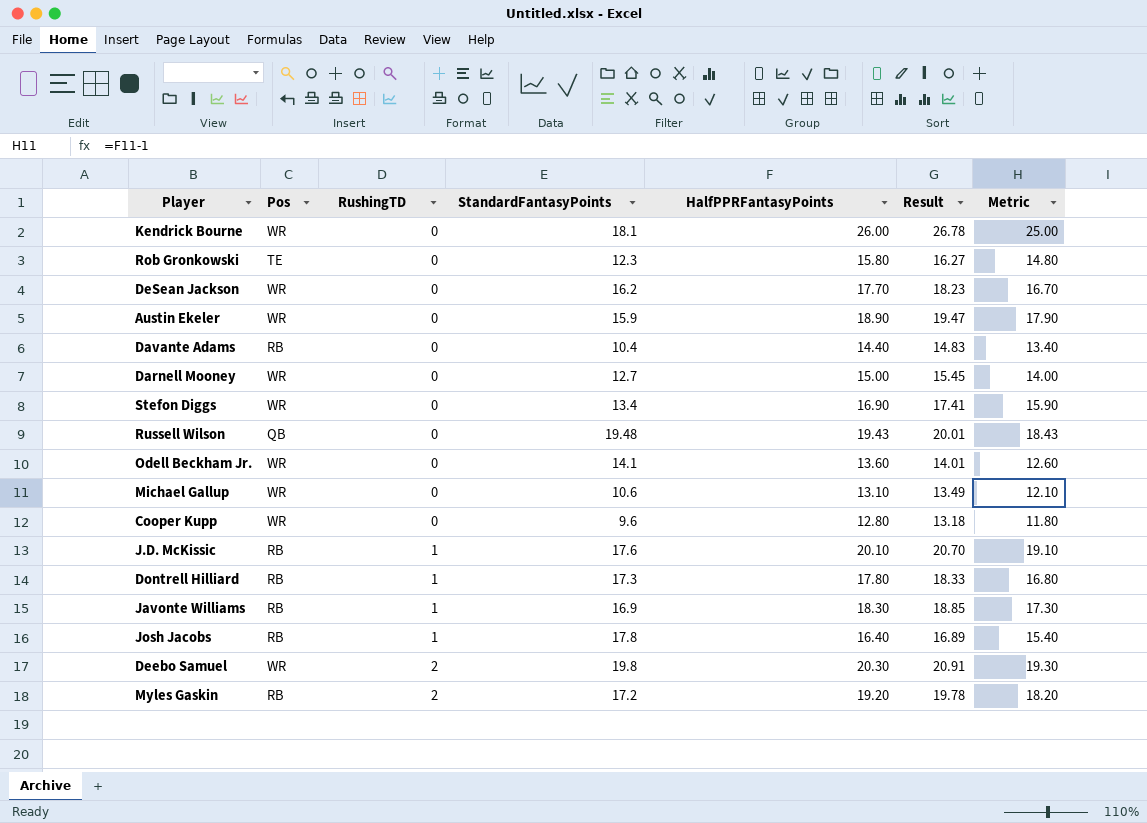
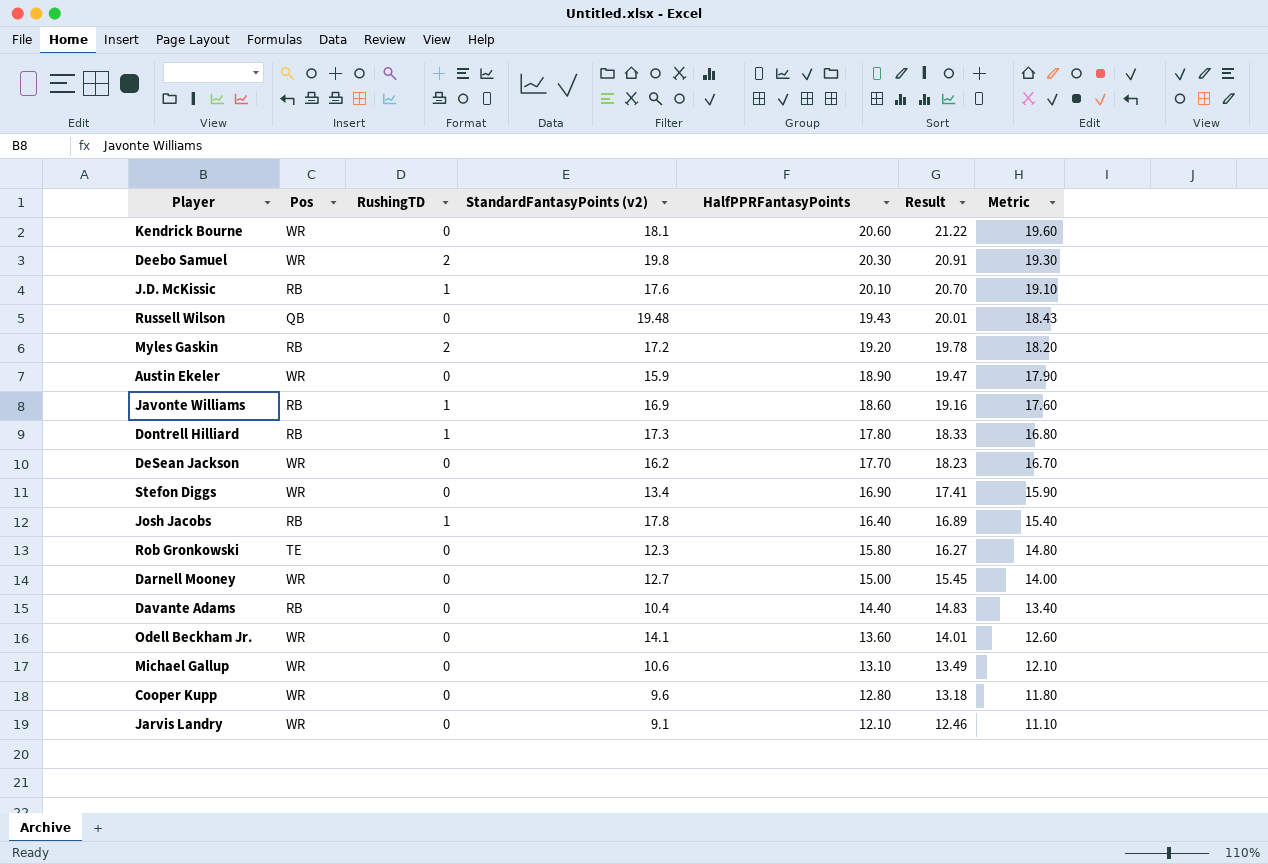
row order: RushingTD ascending -> HalfPPRFantasyPoints descending
column name: StandardFantasyPoints -> StandardFantasyPoints (v2)
Kendrick Bourne | HalfPPRFantasyPoints: 26.00 -> 20.60
Kendrick Bourne | Result: 26.78 -> 21.22
Kendrick Bourne | Metric: 25.00 -> 19.60
Javonte Williams | HalfPPRFantasyPoints: 18.30 -> 18.60
Javonte Williams | Result: 18.85 -> 19.16
Javonte Williams | Metric: 17.30 -> 17.60
row Jarvis Landry: none -> WR | 0 | 9.1 | 12.10 | 12.46 | 11.10

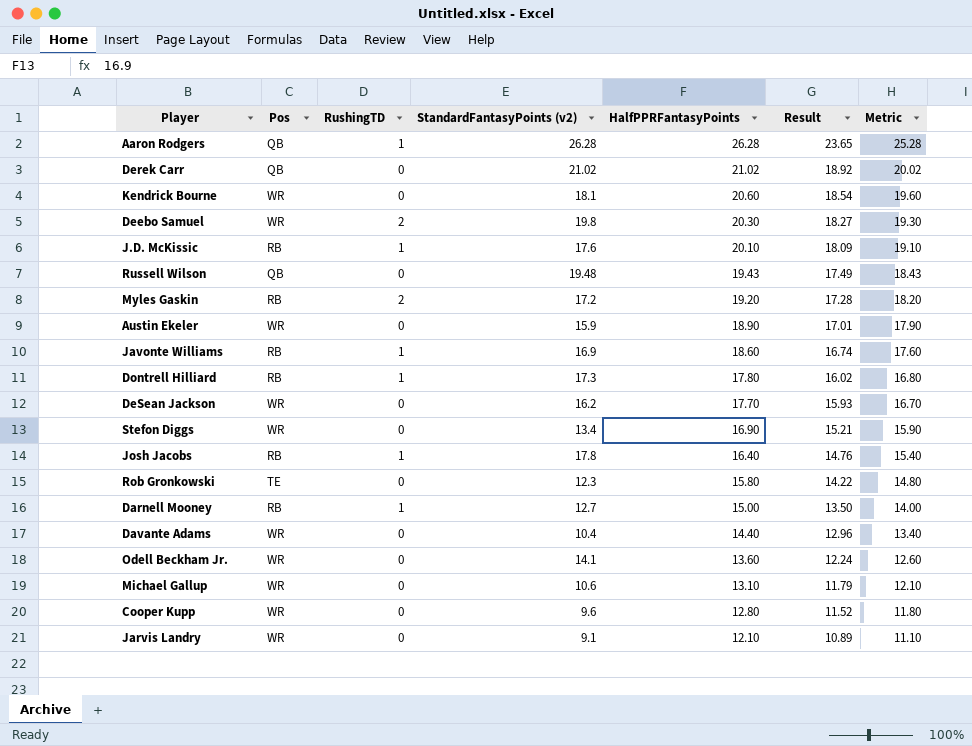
column Result | formula: [HalfPPRFantasyPoints] * 1.03 -> [HalfPPRFantasyPoints] * 0.9
row Aaron Rodgers: none -> QB | 1 | 26.28 | 26.28 | 23.65 | 25.28
row Derek Carr: none -> QB | 0 | 21.02 | 21.02 | 18.92 | 20.02
Darnell Mooney | Pos: WR -> RB
Darnell Mooney | RushingTD: 0 -> 1
Davante Adams | Pos: RB -> WR

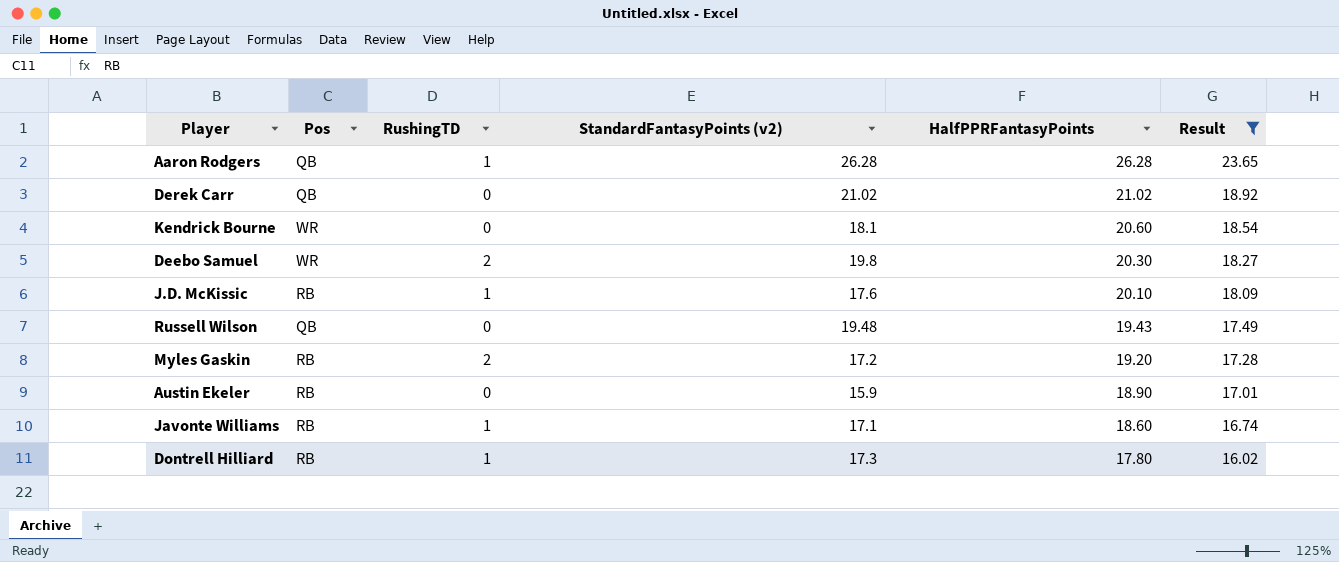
filter: none -> Result >= 16.02
column Metric | formula: [HalfPPRFantasyPoints] - 1 -> none
Austin Ekeler | Pos: WR -> RB
Javonte Williams | StandardFantasyPoints (v2): 16.9 -> 17.1

